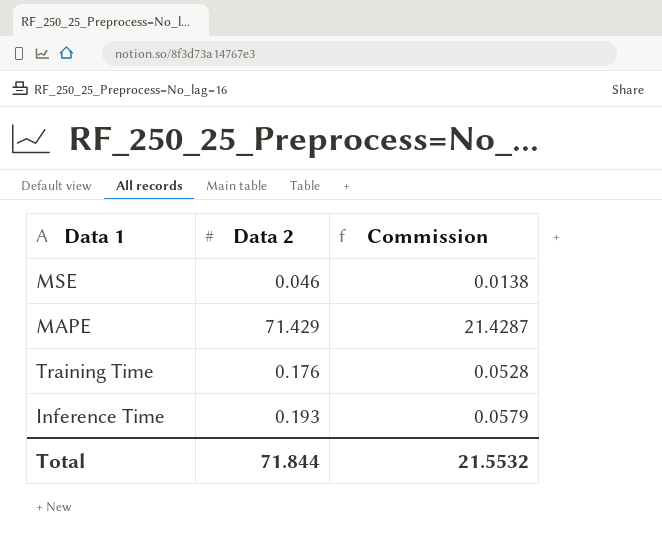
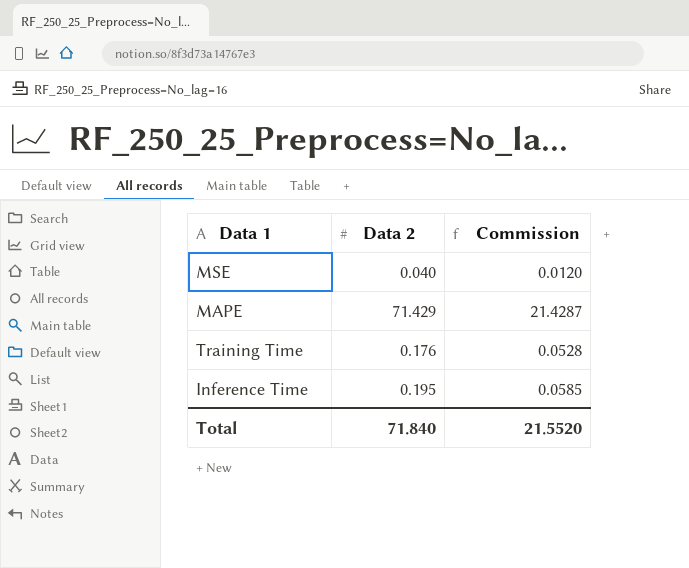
MSE | Data 2: 0.046 -> 0.040
MSE | Commission: 0.0138 -> 0.0120
Inference Time | Data 2: 0.193 -> 0.195
Inference Time | Commission: 0.0579 -> 0.0585
Total | Data 2: 71.844 -> 71.840
Total | Commission: 21.5532 -> 21.5520

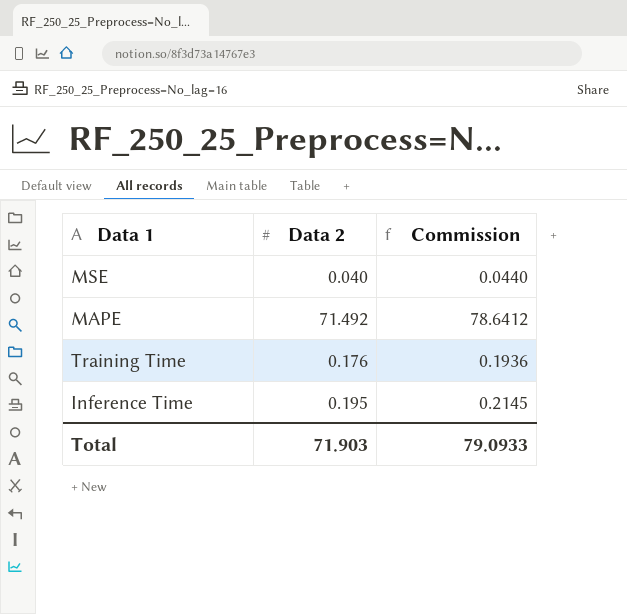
column Commission | formula: [Data 2] * 0.3 -> [Data 2] * 1.1
MAPE | Data 2: 71.429 -> 71.492
Total | Data 2: 71.840 -> 71.903
Total | Commission: 21.5520 -> 79.0933

